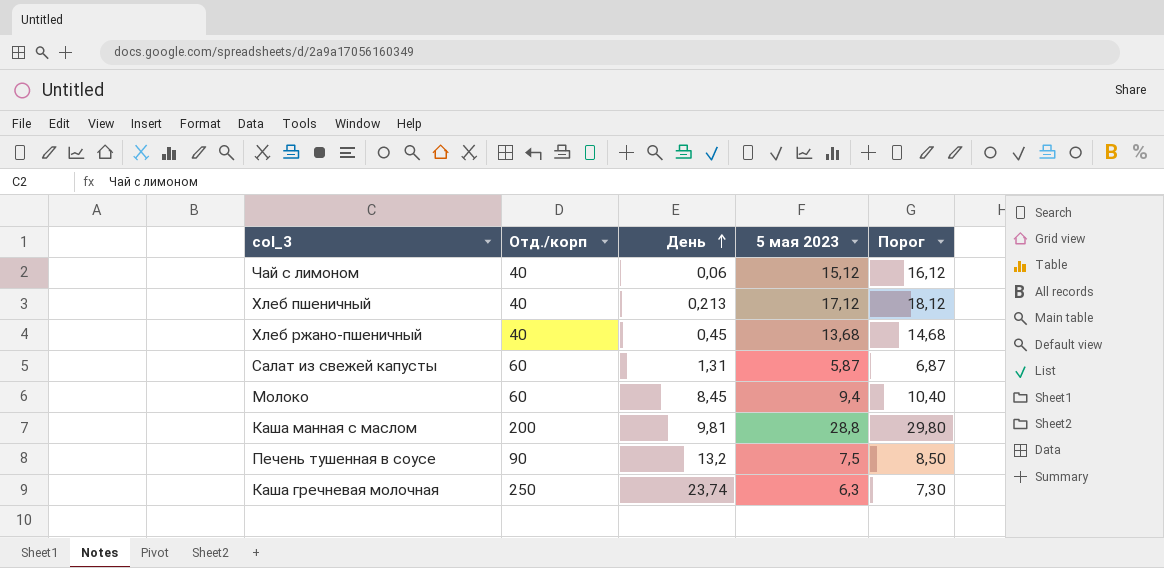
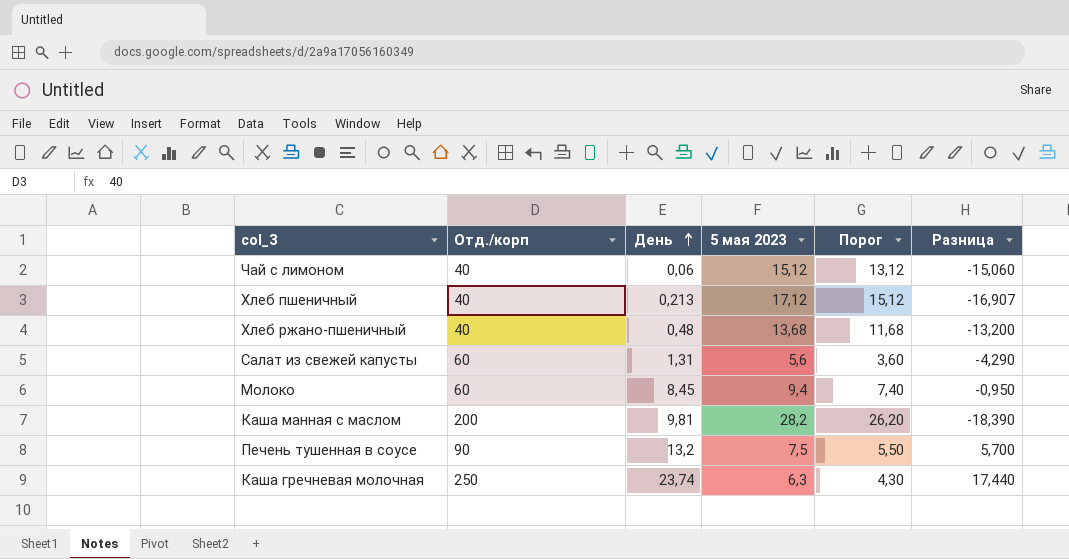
column Порог | formula: [5 мая 2023] + 1 -> [5 мая 2023] - 2
column Разница | formula: none -> [День] - [5 мая 2023]
Хлеб ржано-пшеничный | День: 0,45 -> 0,48
Салат из свежей капусты | 5 мая 2023: 5,87 -> 5,6
Каша манная с маслом | 5 мая 2023: 28,8 -> 28,2

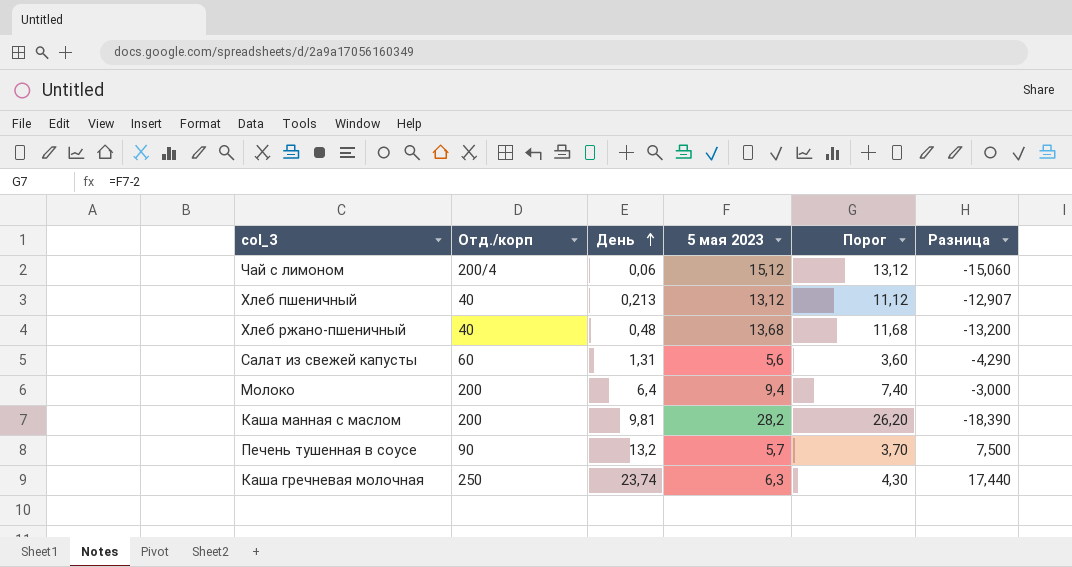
Чай с лимоном | Отд./корп: 40 -> 200/4
Хлеб пшеничный | 5 мая 2023: 17,12 -> 13,12
Хлеб пшеничный | Порог: 15,12 -> 11,12
Хлеб пшеничный | Разница: -16,907 -> -12,907
Молоко | Отд./корп: 60 -> 200
Молоко | День: 8,45 -> 6,4
Молоко | Разница: -0,950 -> -3,000
Печень тушенная в соусе | 5 мая 2023: 7,5 -> 5,7
Печень тушенная в соусе | Порог: 5,50 -> 3,70
Печень тушенная в соусе | Разница: 5,700 -> 7,500

